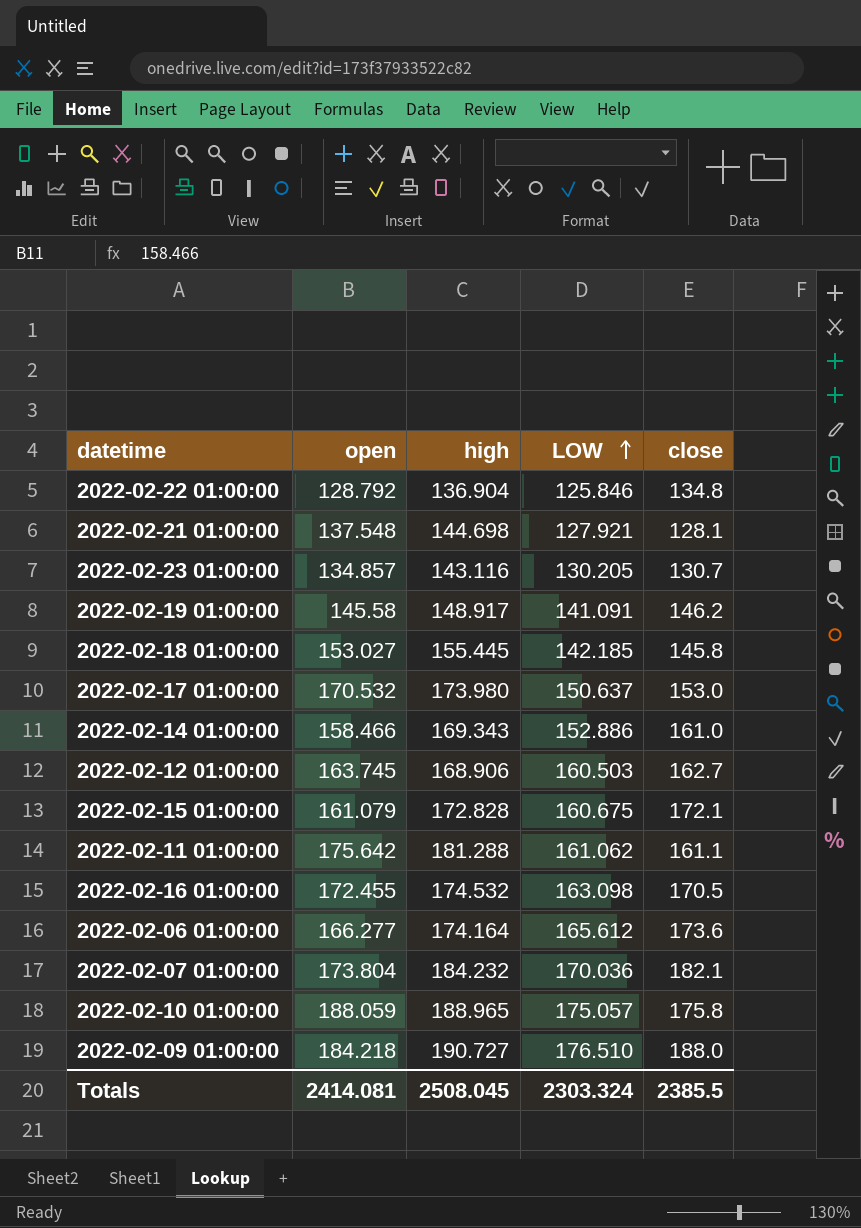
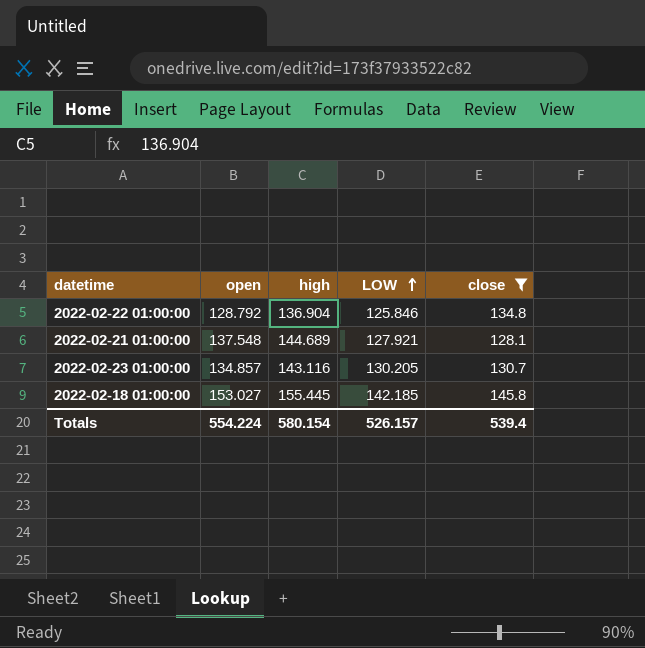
filter: none -> close <= 145.8
2022-02-21 01:00:00 | high: 144.698 -> 144.689
Totals | open: 2414.081 -> 554.224
Totals | high: 2508.045 -> 580.154
Totals | LOW: 2303.324 -> 526.157
Totals | close: 2385.5 -> 539.4

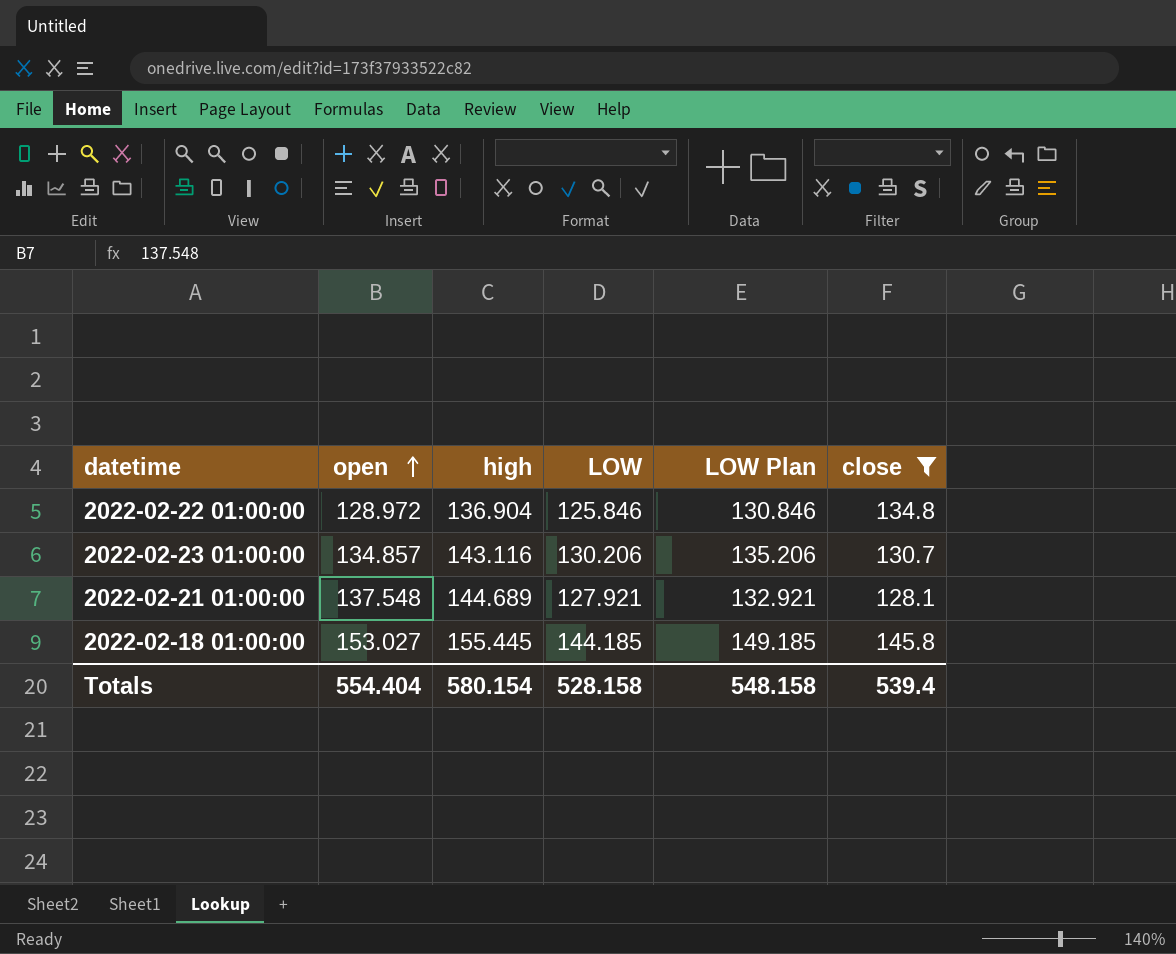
row order: LOW ascending -> open ascending
column LOW Plan | formula: none -> [LOW] + 5
2022-02-22 01:00:00 | open: 128.792 -> 128.972
2022-02-23 01:00:00 | LOW: 130.205 -> 130.206
2022-02-18 01:00:00 | LOW: 142.185 -> 144.185
Totals | open: 554.224 -> 554.404
Totals | LOW: 526.157 -> 528.158

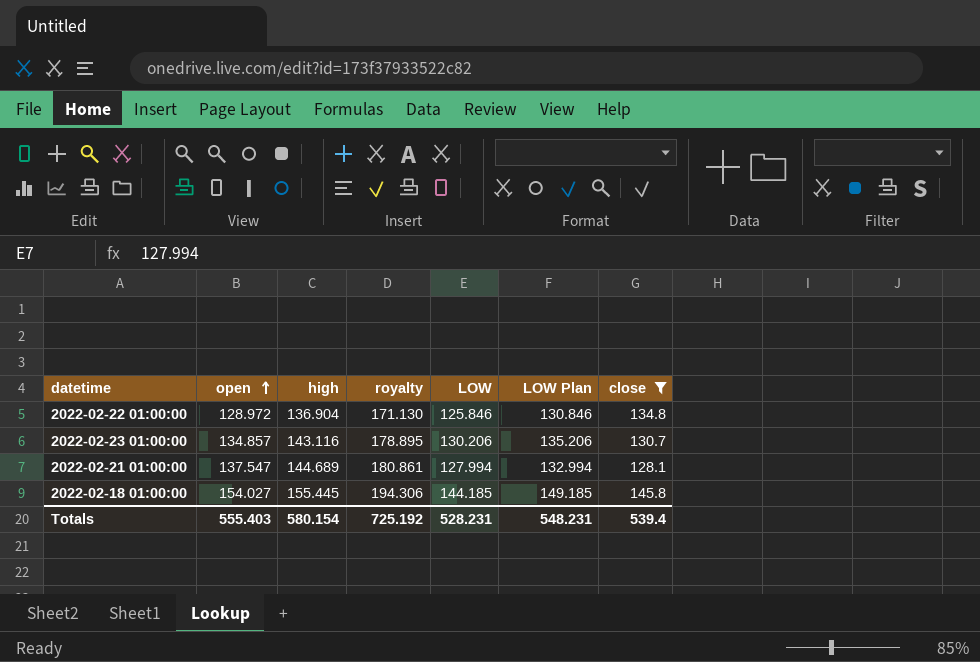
column royalty | formula: none -> [high] * 1.25
2022-02-21 01:00:00 | open: 137.548 -> 137.547
2022-02-21 01:00:00 | LOW: 127.921 -> 127.994
2022-02-21 01:00:00 | LOW Plan: 132.921 -> 132.994
2022-02-18 01:00:00 | open: 153.027 -> 154.027
Totals | open: 554.404 -> 555.403
Totals | LOW: 528.158 -> 528.231
Totals | LOW Plan: 548.158 -> 548.231

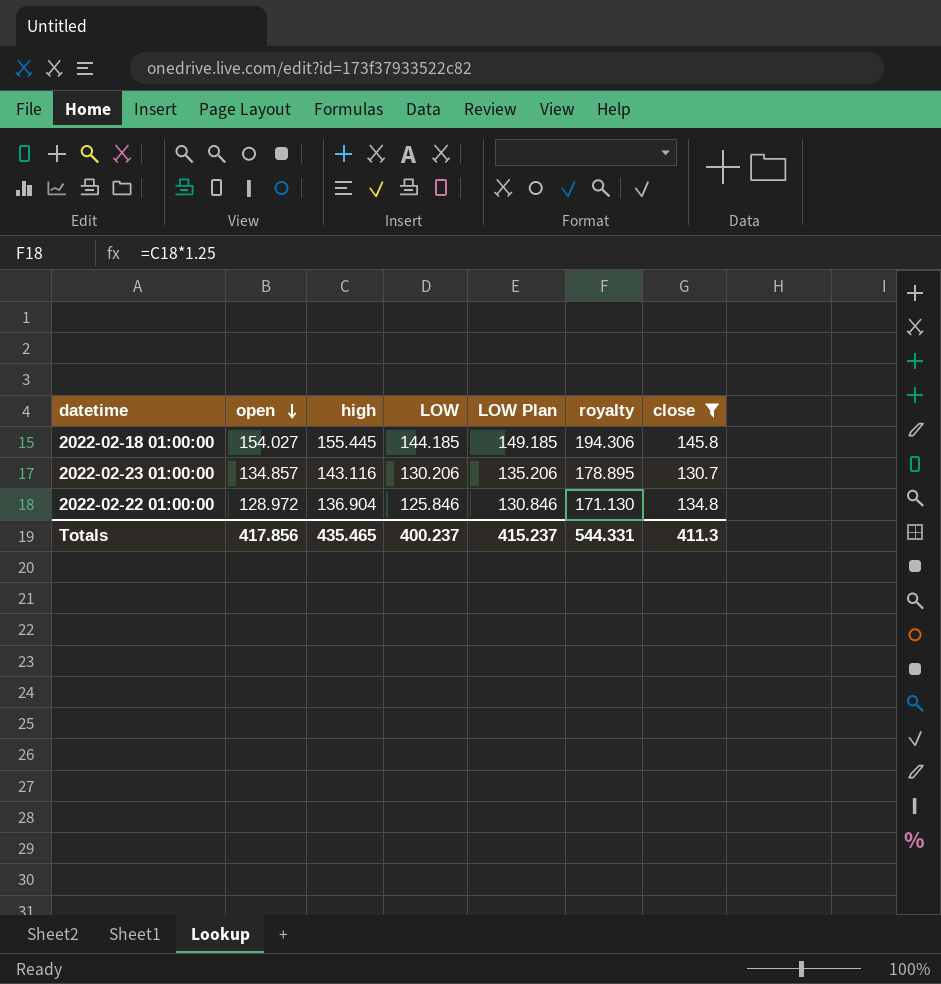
row order: open ascending -> open descending
column royalty | position: 4 -> 6
row 2022-02-21 01:00:00: 137.547 | 144.689 | 180.861 | 127.994 | 132.994 | 128.1 -> none
Totals | open: 555.403 -> 417.856
Totals | high: 580.154 -> 435.465
Totals | LOW: 528.231 -> 400.237
Totals | LOW Plan: 548.231 -> 415.237
Totals | royalty: 725.192 -> 544.331
Totals | close: 539.4 -> 411.3

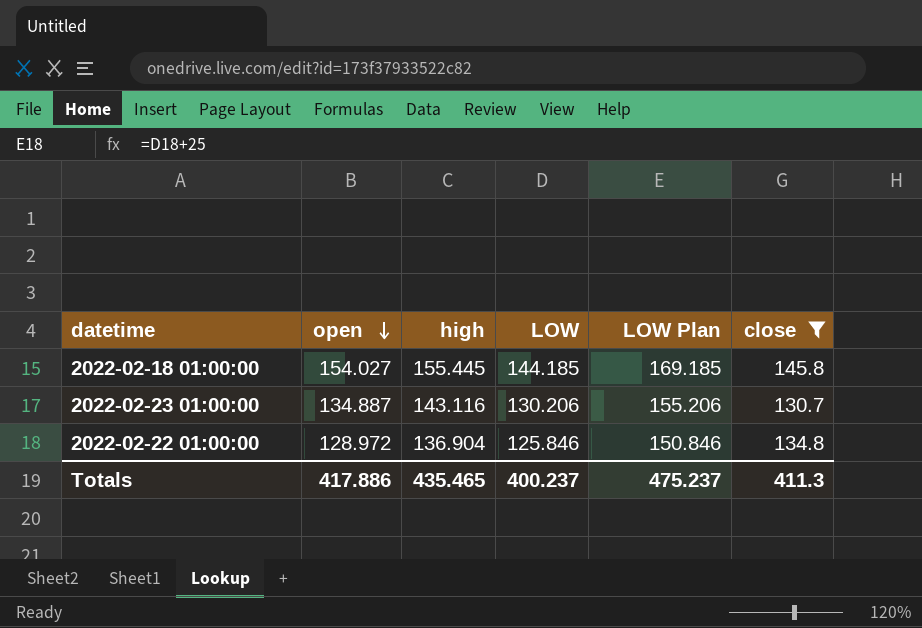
column royalty | formula: [high] * 1.25 -> none
column LOW Plan | formula: [LOW] + 5 -> [LOW] + 25
2022-02-23 01:00:00 | open: 134.857 -> 134.887
Totals | open: 417.856 -> 417.886
Totals | LOW Plan: 415.237 -> 475.237

